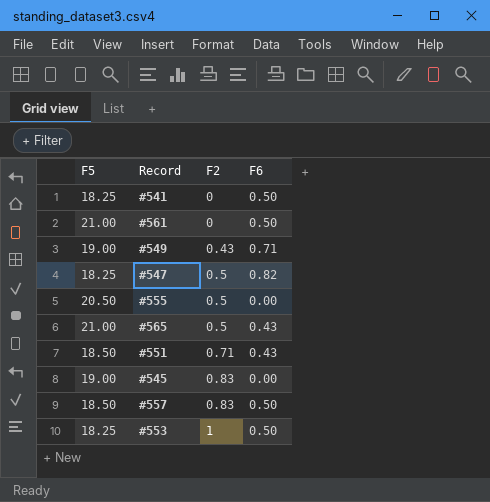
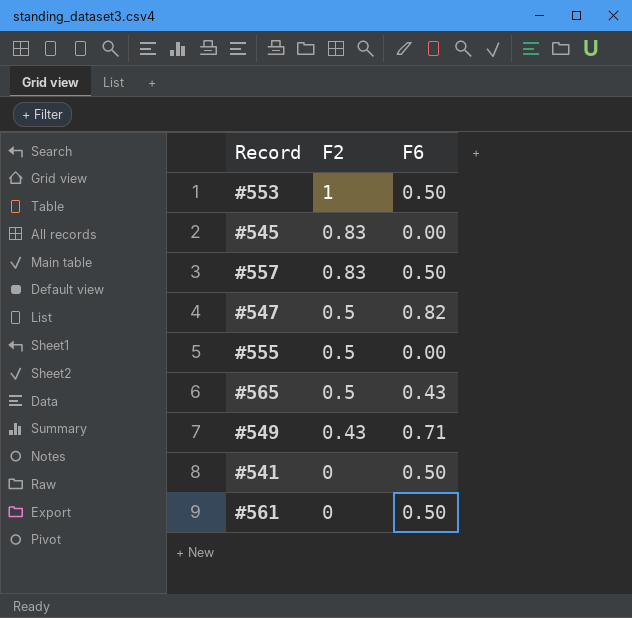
row order: F2 ascending -> F2 descending
column F5 | position: 1 -> none
row #551: 18.50 | 0.71 | 0.43 -> none

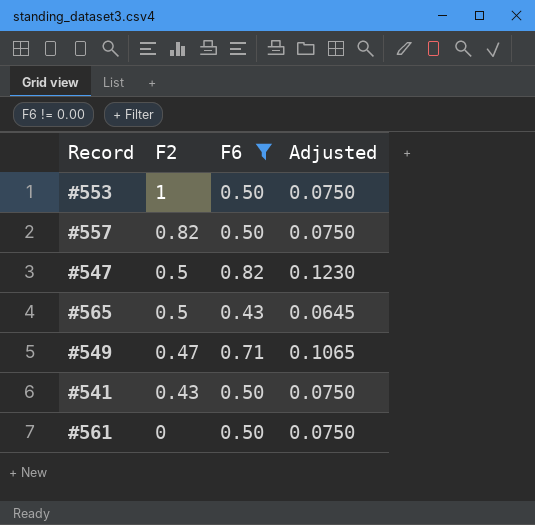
filter: none -> F6 != 0.00
column Adjusted | formula: none -> [F6] * 0.15
#557 | F2: 0.83 -> 0.82
#549 | F2: 0.43 -> 0.47
#541 | F2: 0 -> 0.43

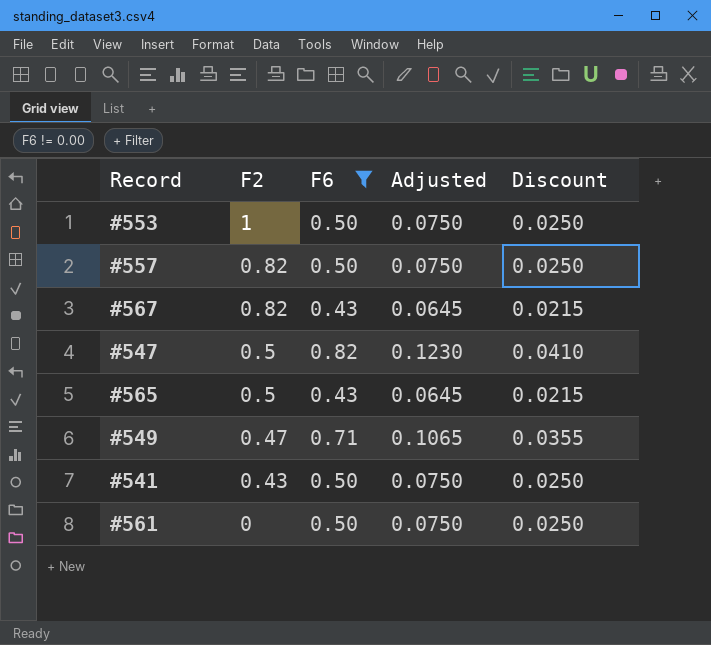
column Discount | formula: none -> [F6] * 0.05
row #567: none -> 0.82 | 0.43 | 0.0645 | 0.0215

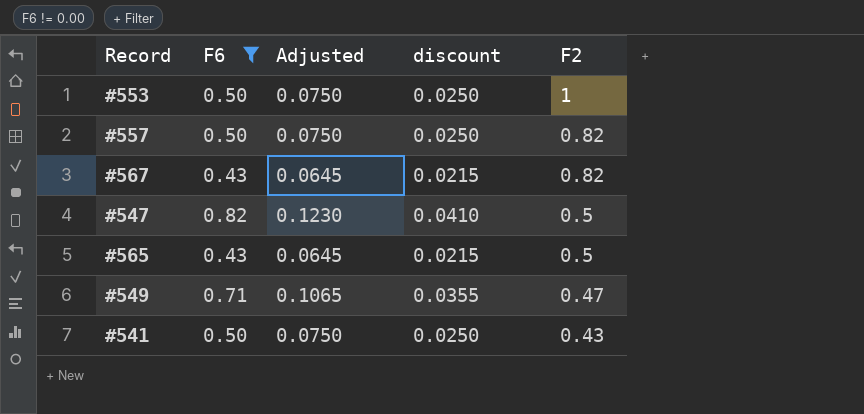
column name: Discount -> discount
column F2 | position: 2 -> 5
row #561: 0 | 0.50 | 0.0750 | 0.0250 -> none

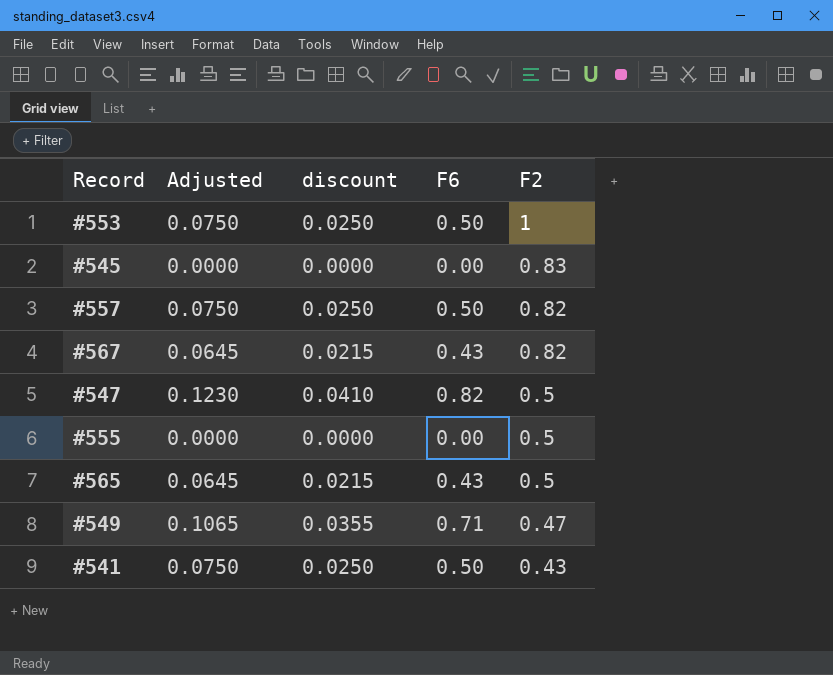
filter: F6 != 0.00 -> none
column F6 | position: 2 -> 4

